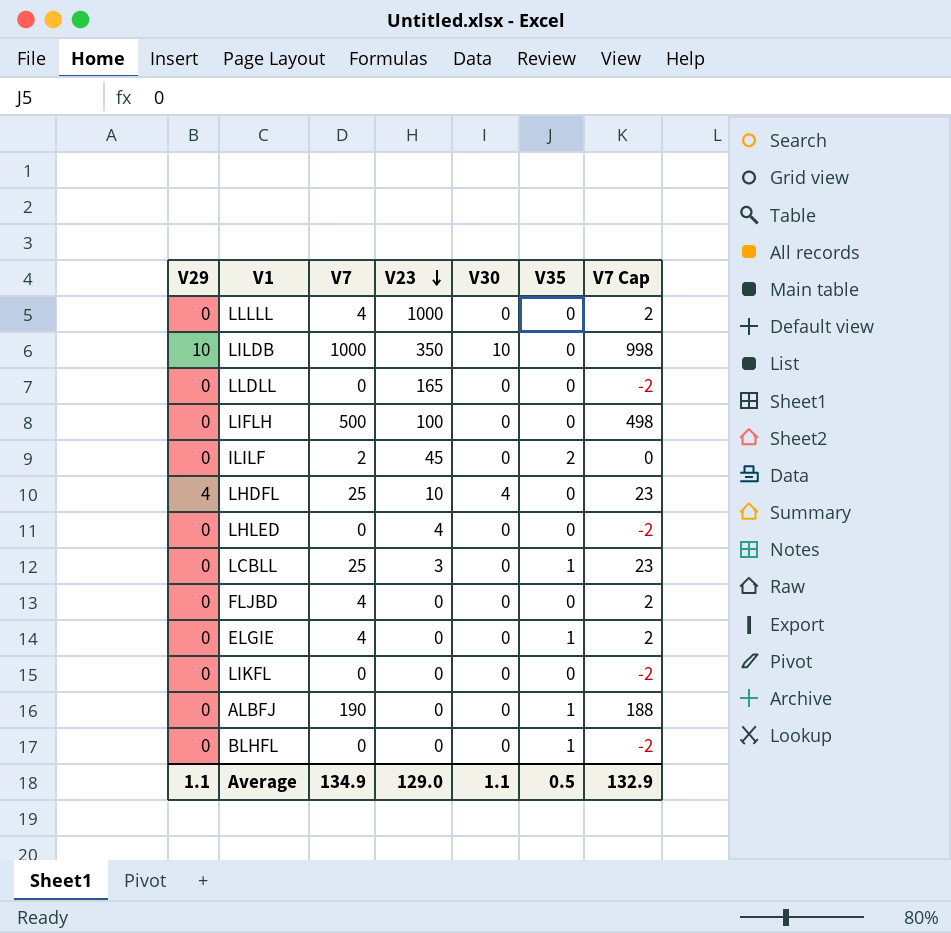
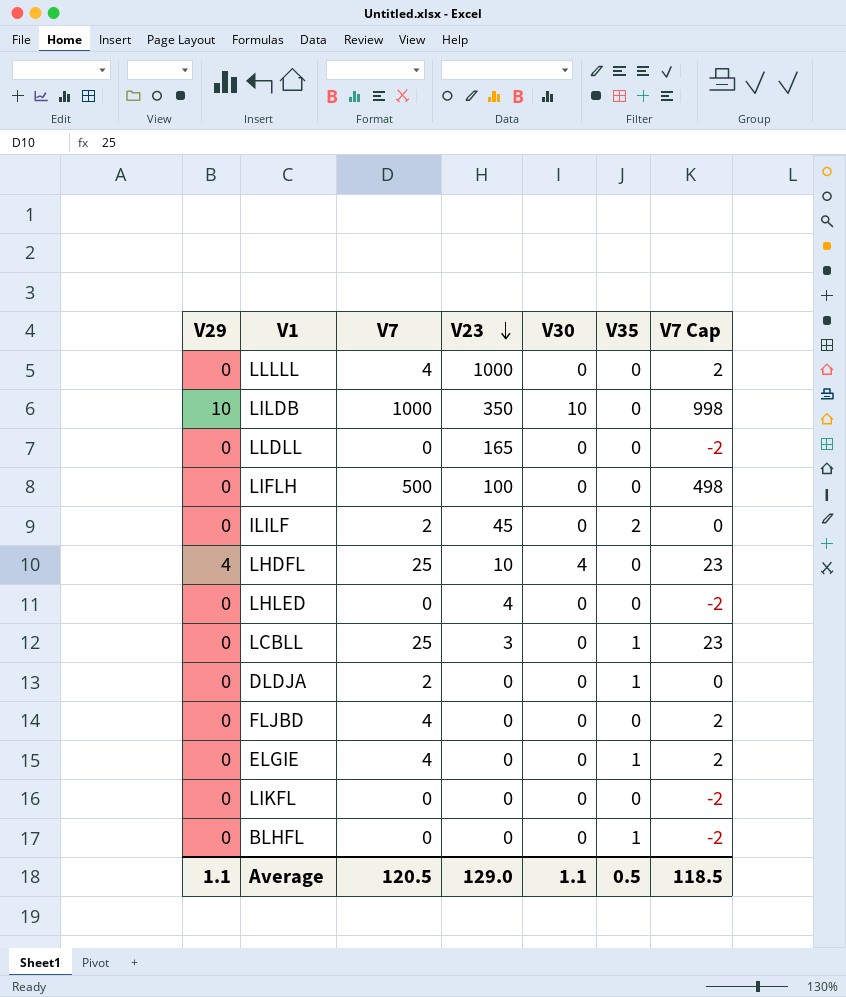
row ALBFJ: 0 | 190 | 0 | 0 | 1 | 188 -> none
row DLDJA: none -> 0 | 2 | 0 | 0 | 1 | 0
Average | V7: 134.9 -> 120.5
Average | V7 Cap: 132.9 -> 118.5

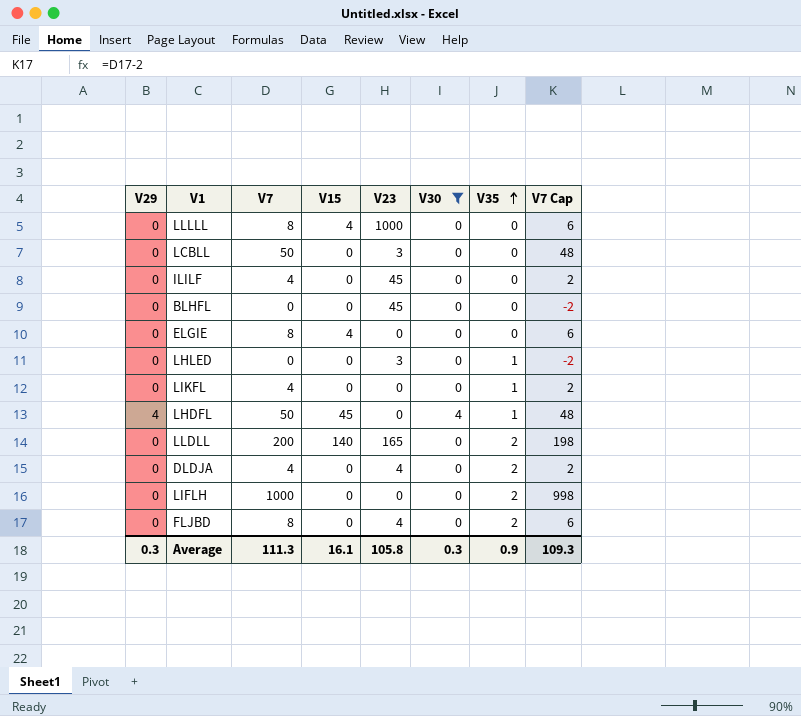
filter: none -> V30 != 10
row order: V23 descending -> V35 ascending
column V15 | position: none -> 4
LLLLL | V7: 4 -> 8
LLLLL | V7 Cap: 2 -> 6
LCBLL | V7: 25 -> 50
LCBLL | V35: 1 -> 0
LCBLL | V7 Cap: 23 -> 48
ILILF | V7: 2 -> 4
ILILF | V35: 2 -> 0
ILILF | V7 Cap: 0 -> 2
BLHFL | V23: 0 -> 45
BLHFL | V35: 1 -> 0
ELGIE | V7: 4 -> 8
ELGIE | V35: 1 -> 0
ELGIE | V7 Cap: 2 -> 6
LHLED | V23: 4 -> 3
LHLED | V35: 0 -> 1
LIKFL | V7: 0 -> 4
LIKFL | V35: 0 -> 1
LIKFL | V7 Cap: -2 -> 2
LHDFL | V7: 25 -> 50
LHDFL | V23: 10 -> 0
LHDFL | V35: 0 -> 1
LHDFL | V7 Cap: 23 -> 48
LLDLL | V7: 0 -> 200
LLDLL | V35: 0 -> 2
LLDLL | V7 Cap: -2 -> 198
DLDJA | V7: 2 -> 4
DLDJA | V23: 0 -> 4
DLDJA | V35: 1 -> 2
DLDJA | V7 Cap: 0 -> 2
LIFLH | V7: 500 -> 1000
LIFLH | V23: 100 -> 0
LIFLH | V35: 0 -> 2
LIFLH | V7 Cap: 498 -> 998
FLJBD | V7: 4 -> 8
FLJBD | V23: 0 -> 4
FLJBD | V35: 0 -> 2
FLJBD | V7 Cap: 2 -> 6
Average | V29: 1.1 -> 0.3
Average | V7: 120.5 -> 111.3
Average | V23: 129.0 -> 105.8
Average | V30: 1.1 -> 0.3
Average | V35: 0.5 -> 0.9
Average | V7 Cap: 118.5 -> 109.3

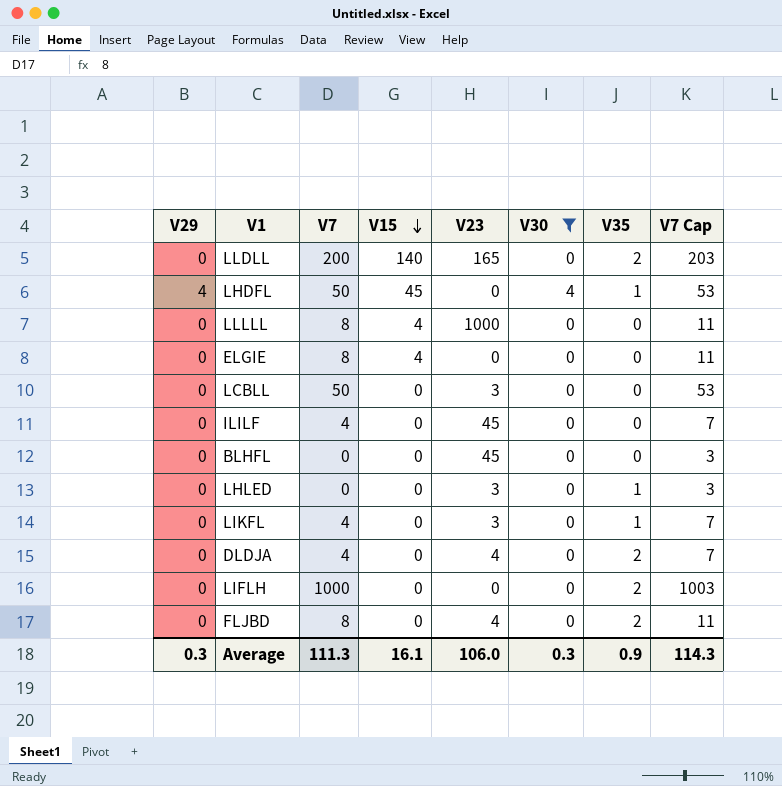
row order: V35 ascending -> V15 descending
column V7 Cap | formula: [V7] - 2 -> [V7] + 3
LIKFL | V23: 0 -> 3
Average | V23: 105.8 -> 106.0
Average | V7 Cap: 109.3 -> 114.3

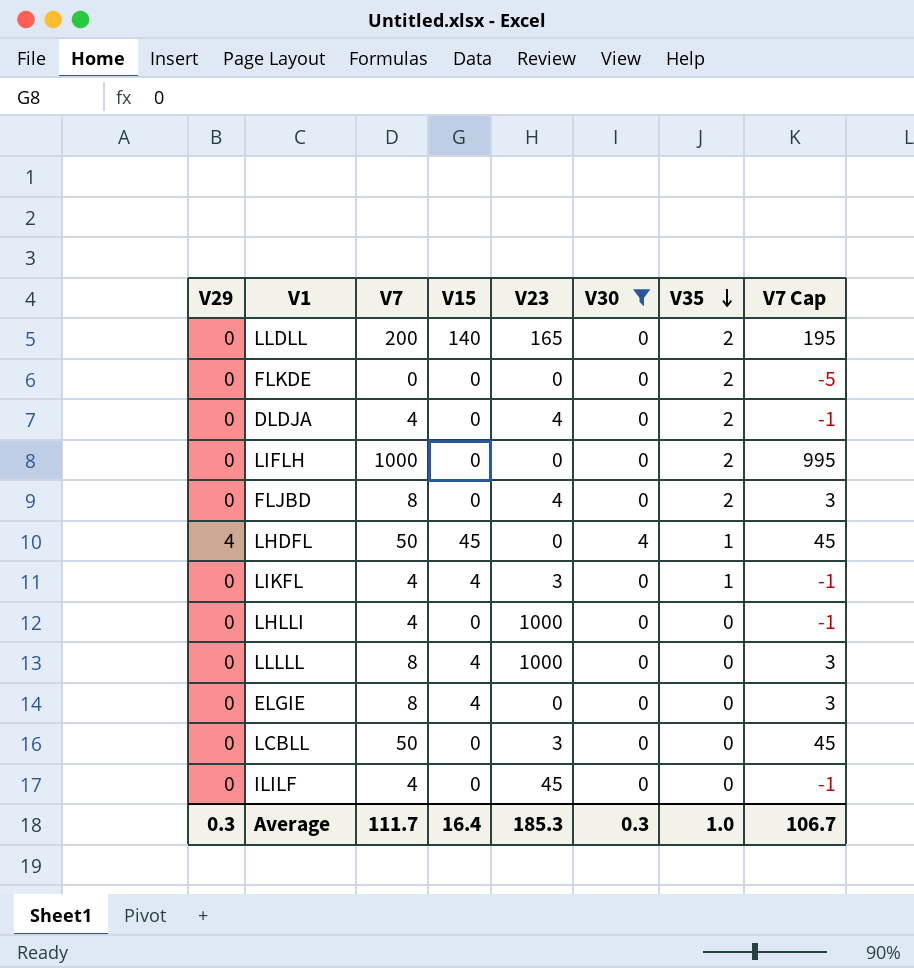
row order: V15 descending -> V35 descending
column V7 Cap | formula: [V7] + 3 -> [V7] - 5
row BLHFL: 0 | 0 | 0 | 45 | 0 | 0 | 3 -> none
row LHLED: 0 | 0 | 0 | 3 | 0 | 1 | 3 -> none
row FLKDE: none -> 0 | 0 | 0 | 0 | 0 | 2 | -5
LIKFL | V15: 0 -> 4
row LHLLI: none -> 0 | 4 | 0 | 1000 | 0 | 0 | -1
Average | V7: 111.3 -> 111.7
Average | V15: 16.1 -> 16.4
Average | V23: 106.0 -> 185.3
Average | V35: 0.9 -> 1.0
Average | V7 Cap: 114.3 -> 106.7

